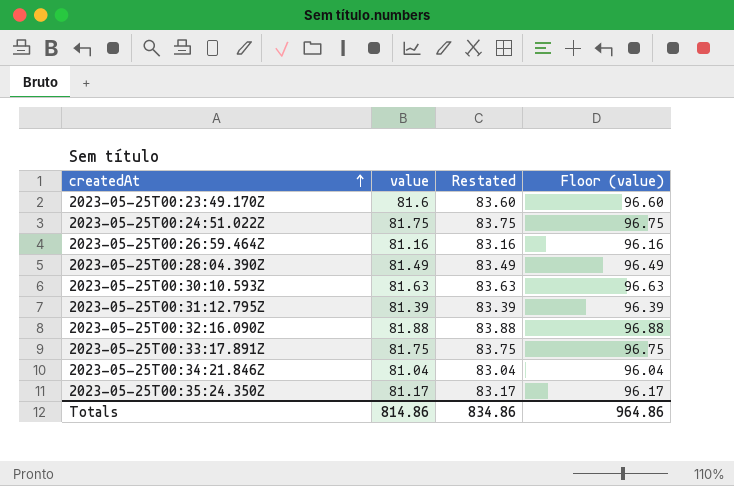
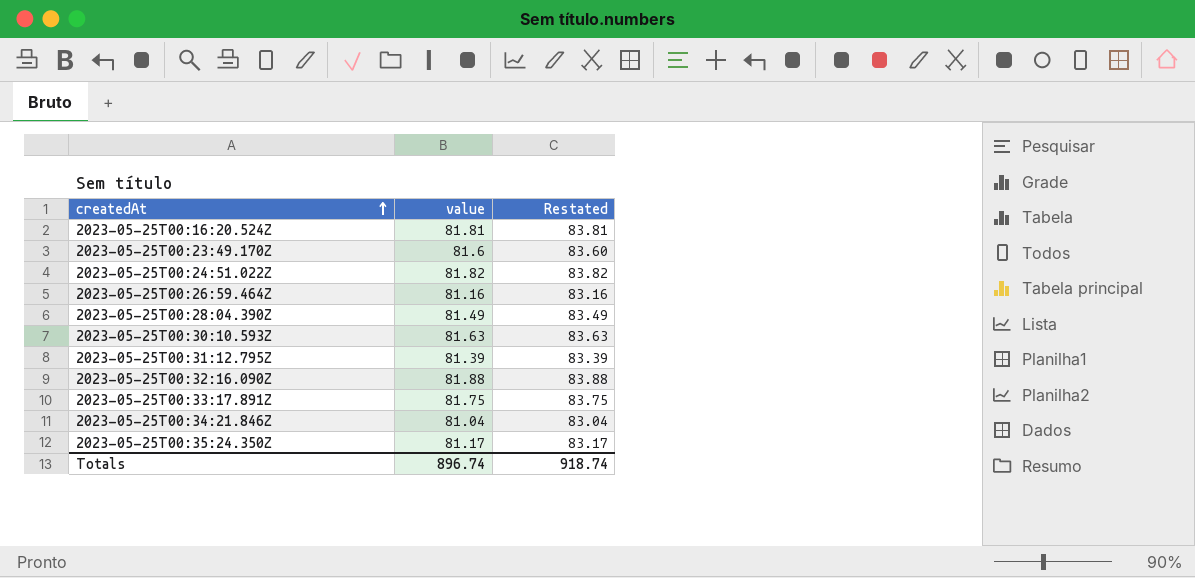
column Floor (value) | formula: [value] + 15 -> none
row 2023-05-25T00:16:20.524Z: none -> 81.81 | 83.81
2023-05-25T00:24:51.022Z | value: 81.75 -> 81.82
2023-05-25T00:24:51.022Z | Restated: 83.75 -> 83.82
Totals | value: 814.86 -> 896.74
Totals | Restated: 834.86 -> 918.74

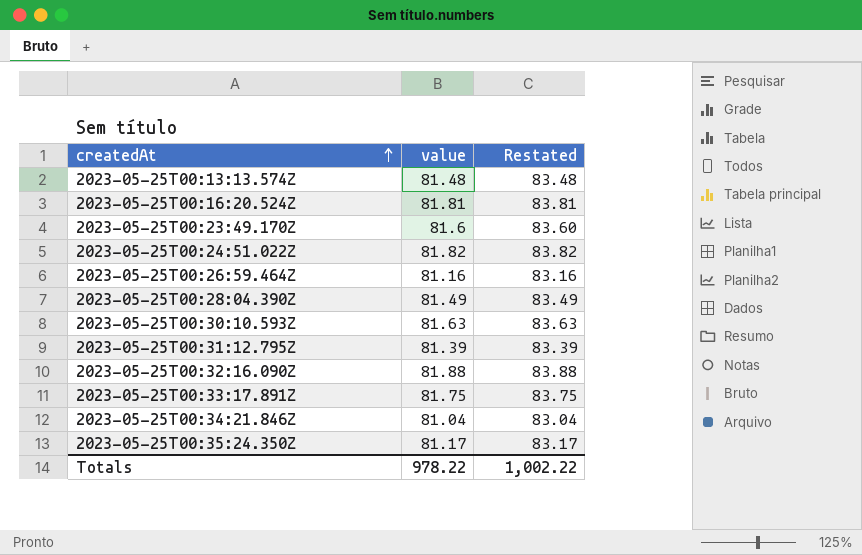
row 2023-05-25T00:13:13.574Z: none -> 81.48 | 83.48
Totals | value: 896.74 -> 978.22
Totals | Restated: 918.74 -> 1,002.22

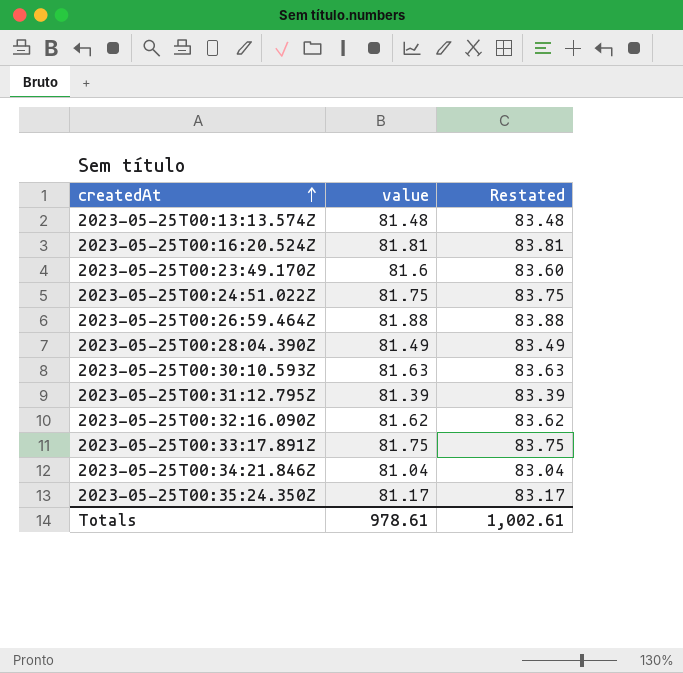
2023-05-25T00:24:51.022Z | value: 81.82 -> 81.75
2023-05-25T00:24:51.022Z | Restated: 83.82 -> 83.75
2023-05-25T00:26:59.464Z | value: 81.16 -> 81.88
2023-05-25T00:26:59.464Z | Restated: 83.16 -> 83.88
2023-05-25T00:32:16.090Z | value: 81.88 -> 81.62
2023-05-25T00:32:16.090Z | Restated: 83.88 -> 83.62
Totals | value: 978.22 -> 978.61
Totals | Restated: 1,002.22 -> 1,002.61

